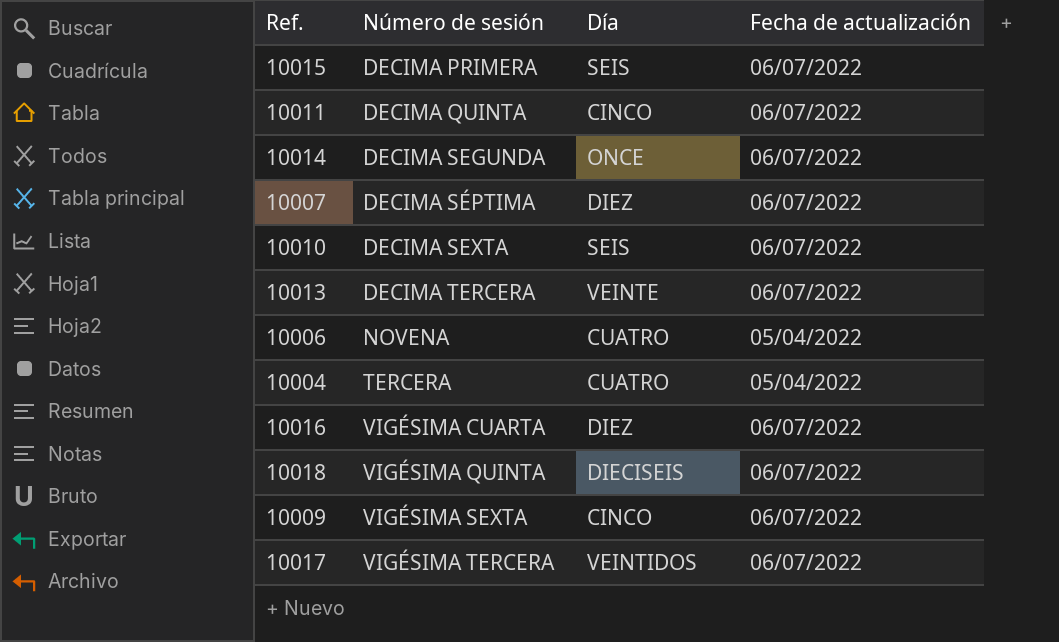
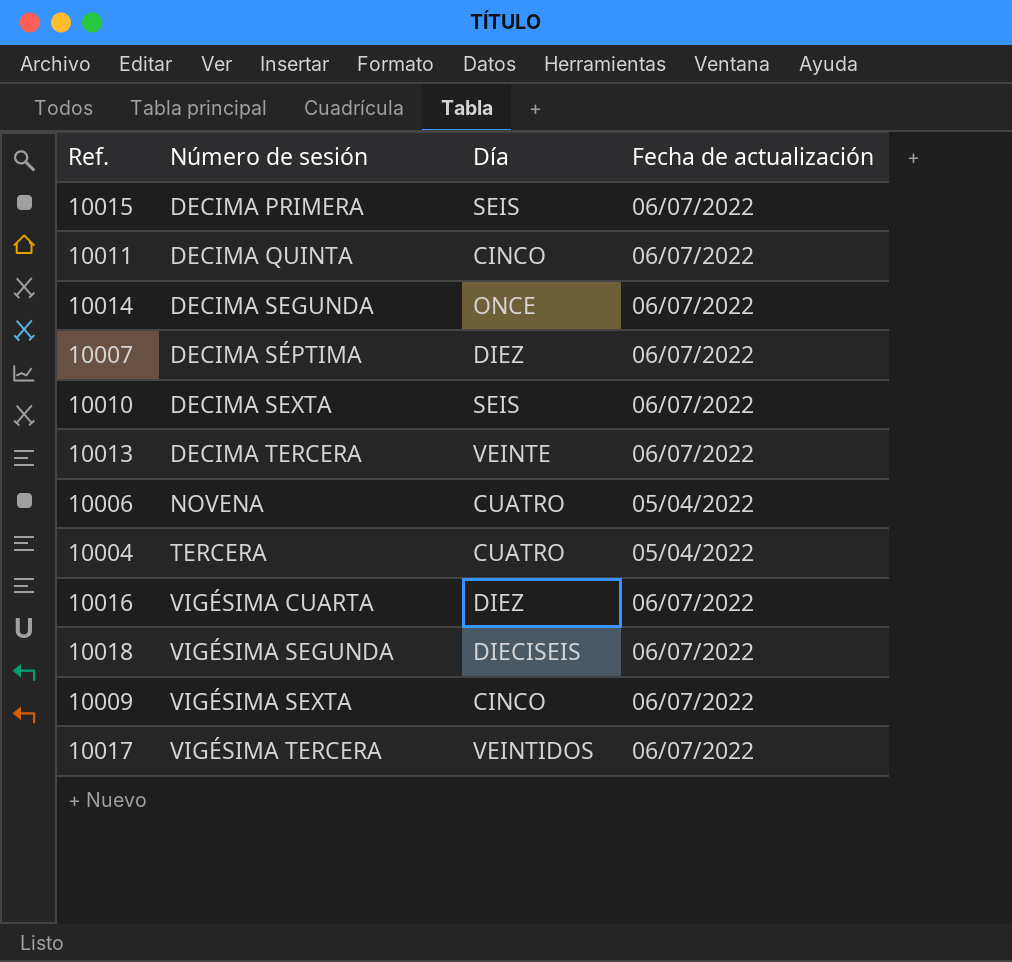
10018 | Número de sesión: VIGÉSIMA QUINTA -> VIGÉSIMA SEGUNDA

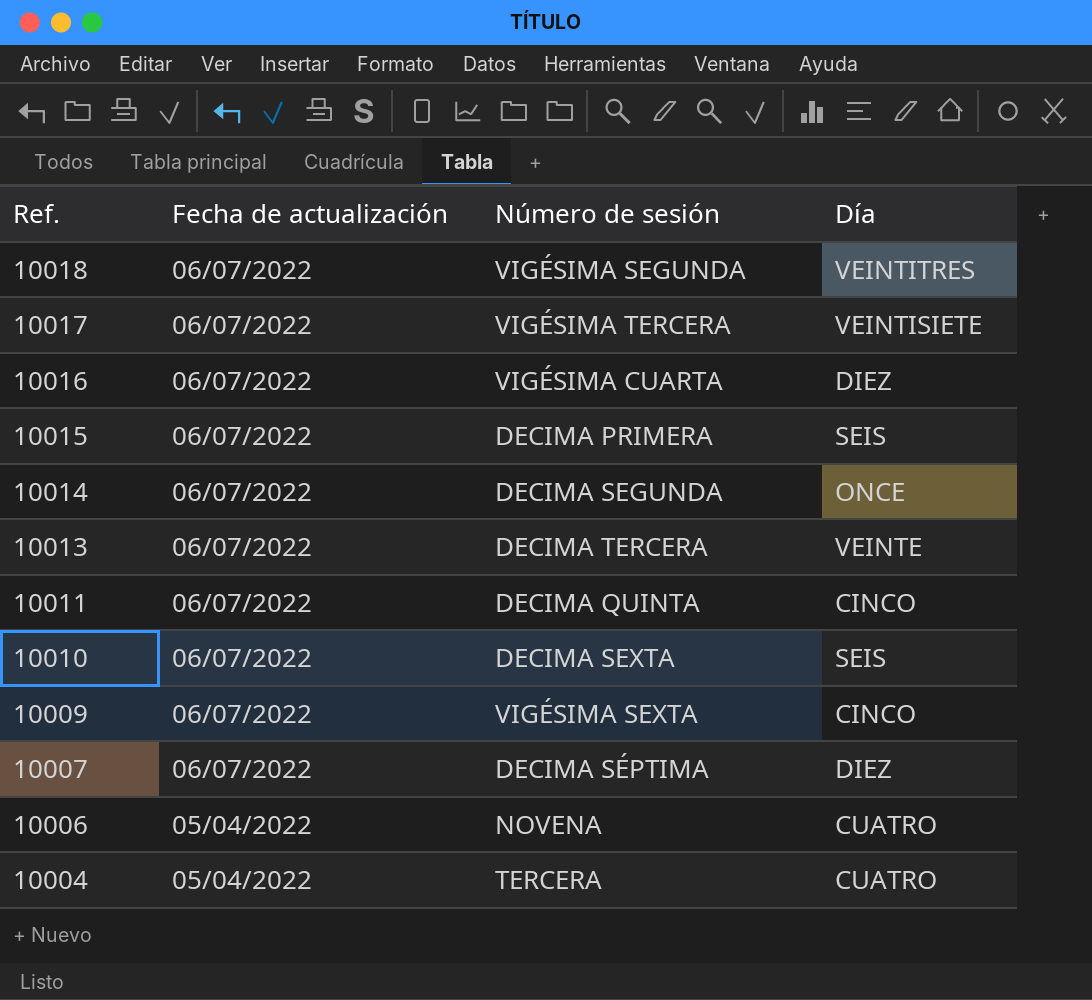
row order: Número de sesión ascending -> Ref. descending
column Fecha de actualización | position: 4 -> 2
10018 | Día: DIECISEIS -> VEINTITRES
10017 | Día: VEINTIDOS -> VEINTISIETE

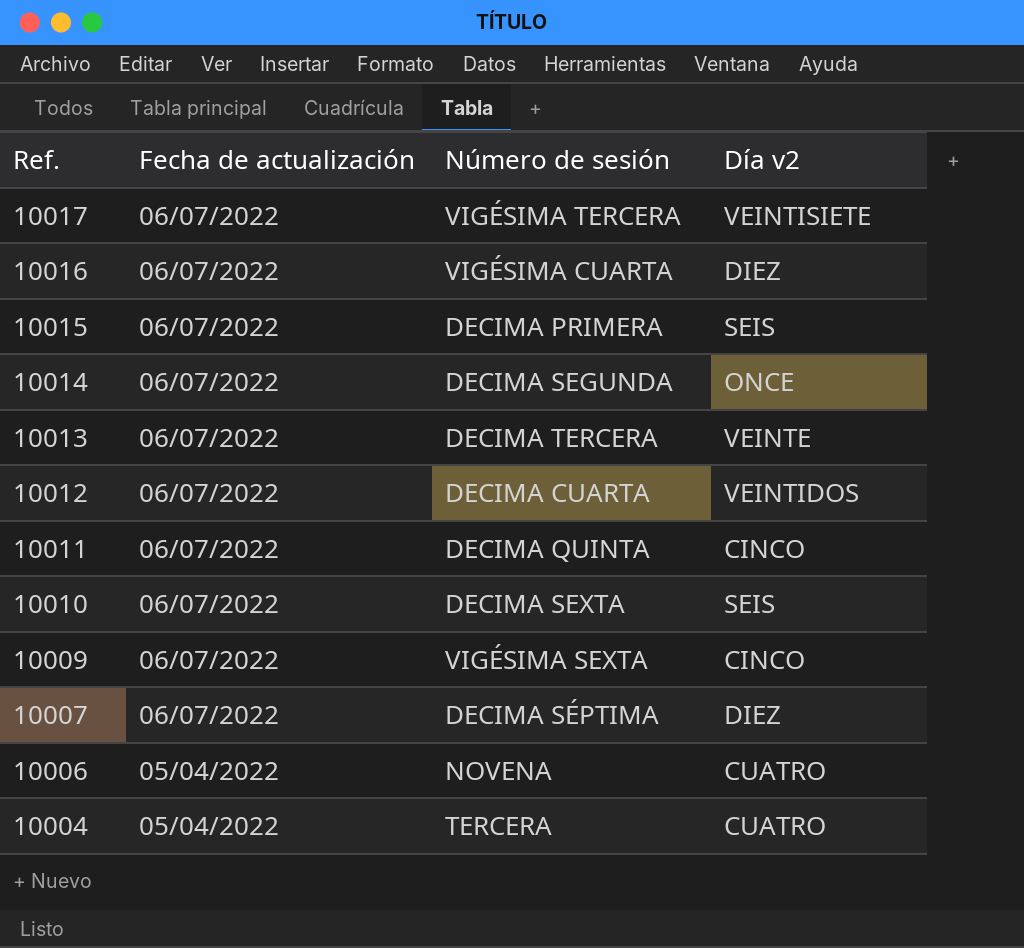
column name: Día -> Día v2
row 10018: 06/07/2022 | VIGÉSIMA SEGUNDA | VEINTITRES -> none
row 10012: none -> 06/07/2022 | DECIMA CUARTA | VEINTIDOS

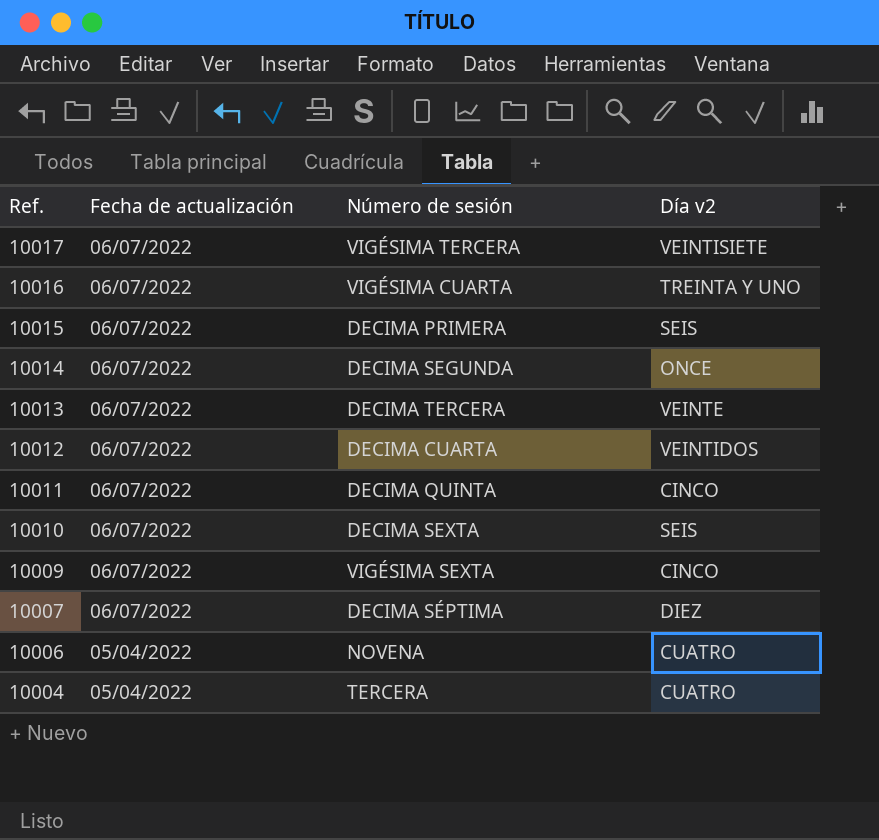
10016 | Día v2: DIEZ -> TREINTA Y UNO

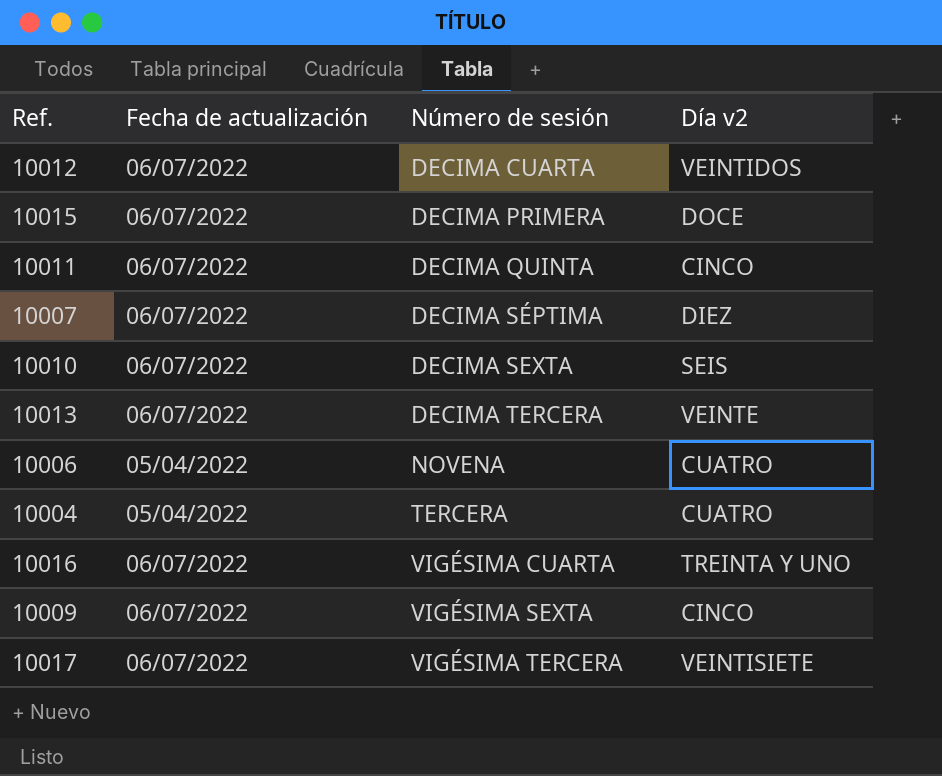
row order: Ref. descending -> Número de sesión ascending
row 10014: 06/07/2022 | DECIMA SEGUNDA | ONCE -> none
10015 | Día v2: SEIS -> DOCE

